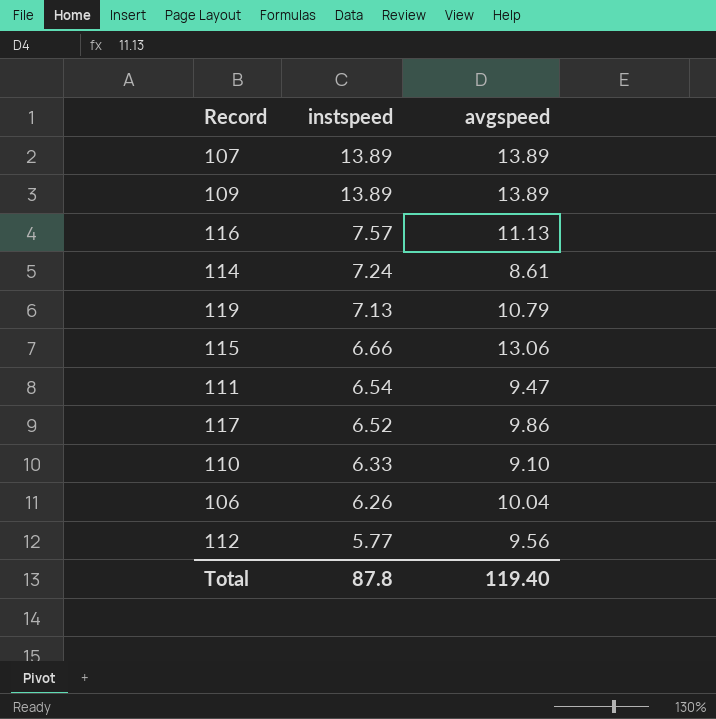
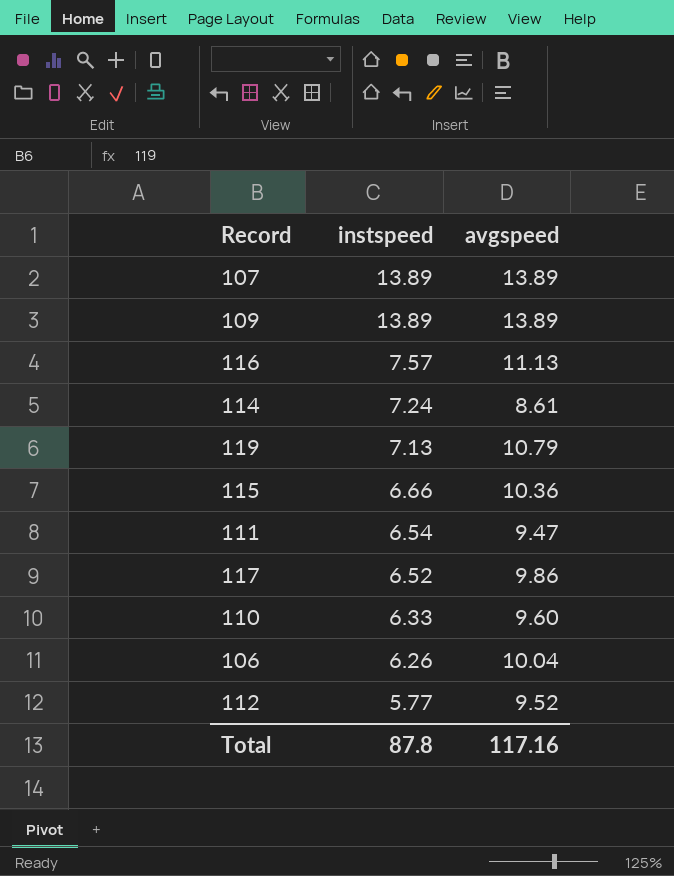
115 | avgspeed: 13.06 -> 10.36
110 | avgspeed: 9.10 -> 9.60
112 | avgspeed: 9.56 -> 9.52
Total | avgspeed: 119.40 -> 117.16

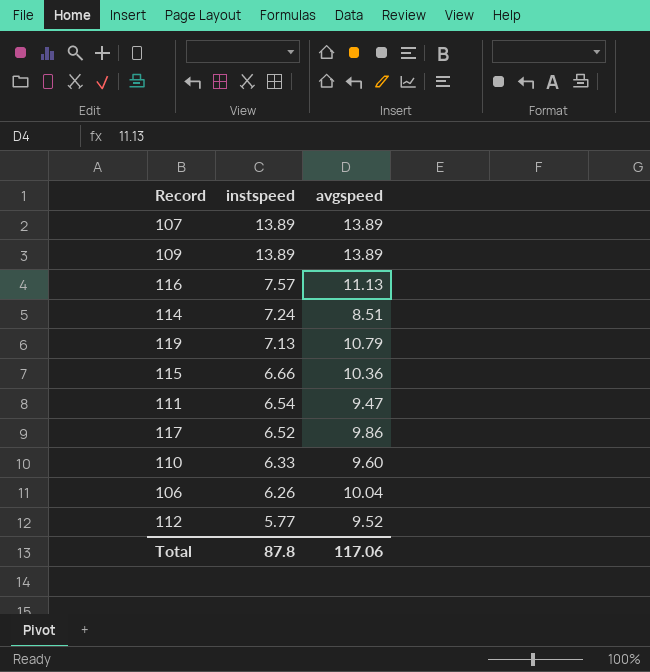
114 | avgspeed: 8.61 -> 8.51
Total | avgspeed: 117.16 -> 117.06

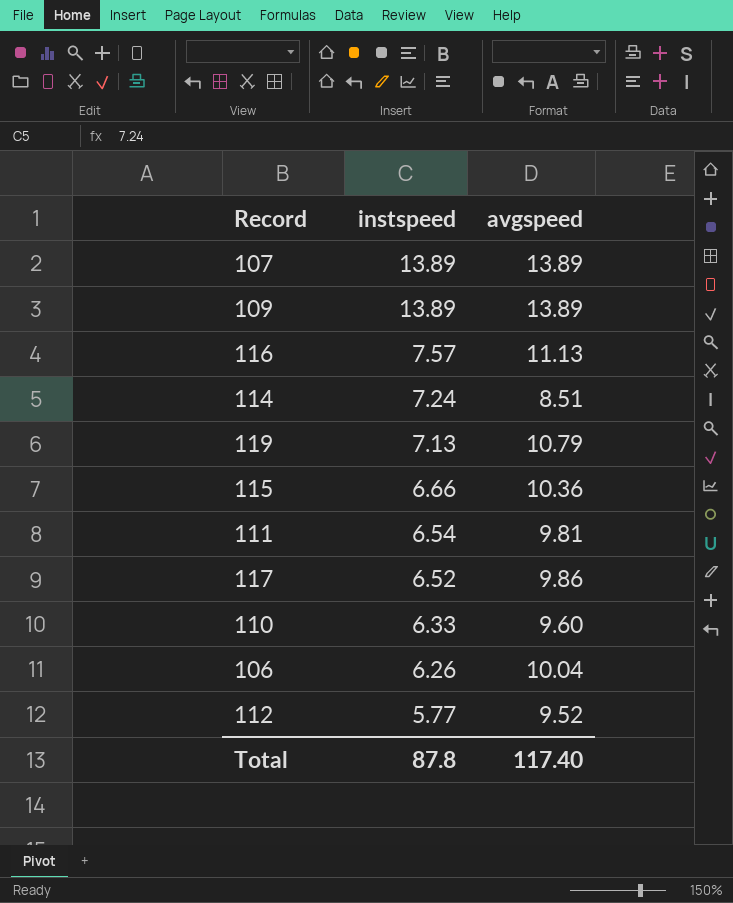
111 | avgspeed: 9.47 -> 9.81
Total | avgspeed: 117.06 -> 117.40

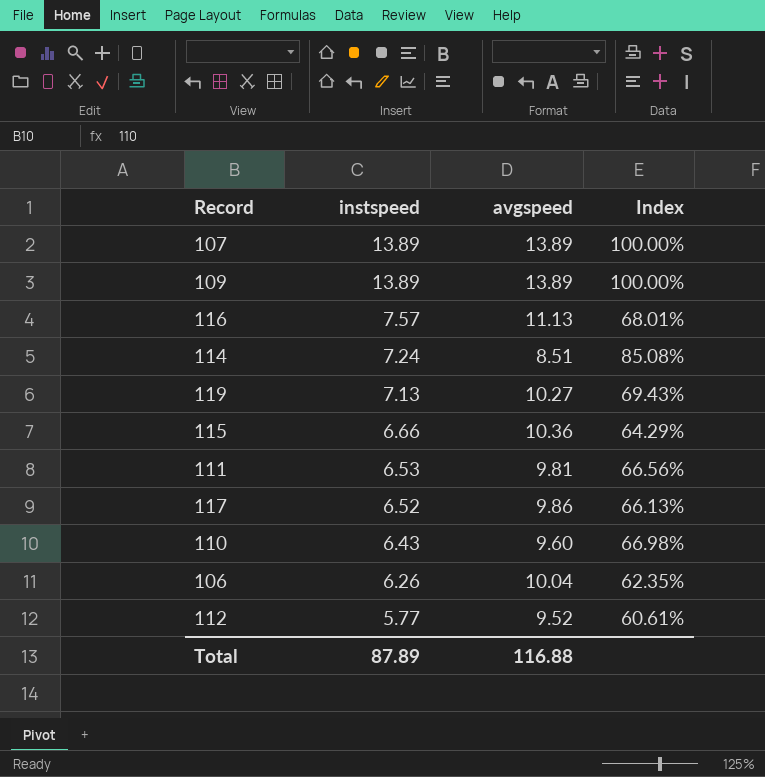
column Index | formula: none -> [instspeed] / [avgspeed]
119 | avgspeed: 10.79 -> 10.27
111 | instspeed: 6.54 -> 6.53
110 | instspeed: 6.33 -> 6.43
Total | instspeed: 87.8 -> 87.89
Total | avgspeed: 117.40 -> 116.88

